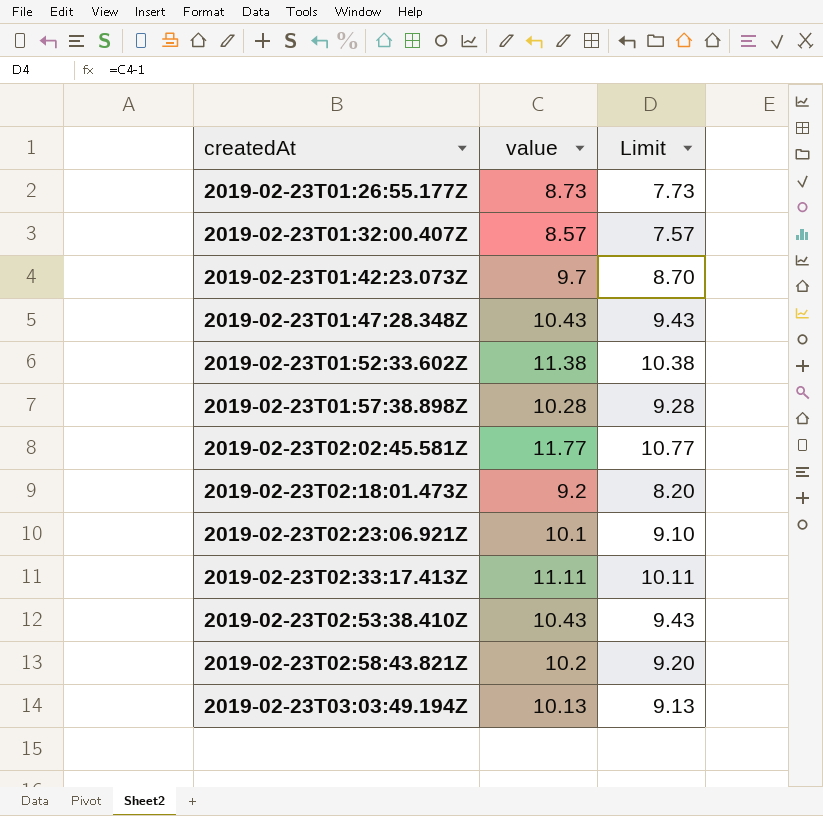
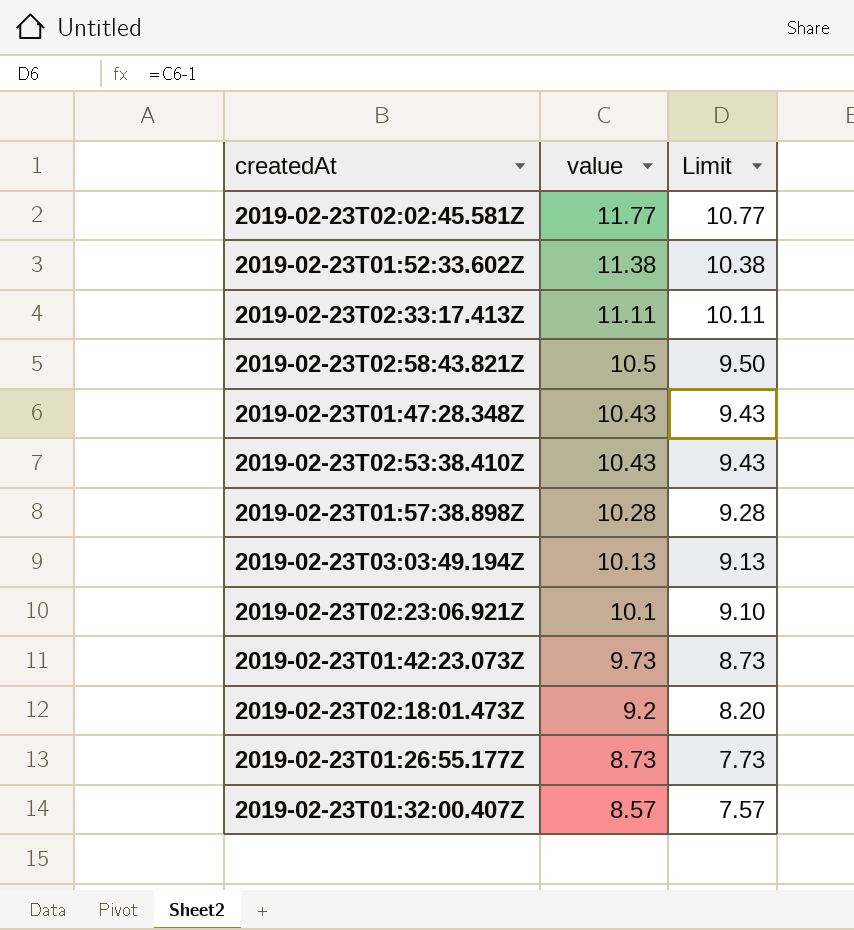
row order: createdAt ascending -> value descending
2019-02-23T02:58:43.821Z | value: 10.2 -> 10.5
2019-02-23T02:58:43.821Z | Limit: 9.20 -> 9.50
2019-02-23T01:42:23.073Z | value: 9.7 -> 9.73
2019-02-23T01:42:23.073Z | Limit: 8.70 -> 8.73

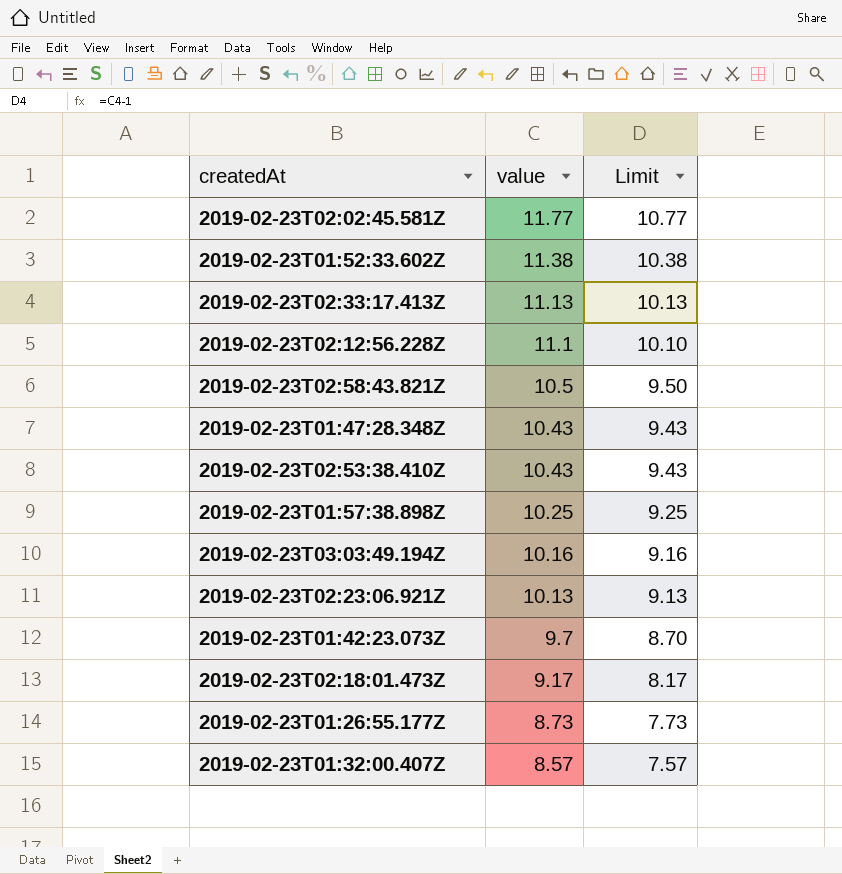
2019-02-23T02:33:17.413Z | value: 11.11 -> 11.13
2019-02-23T02:33:17.413Z | Limit: 10.11 -> 10.13
row 2019-02-23T02:12:56.228Z: none -> 11.1 | 10.10
2019-02-23T01:57:38.898Z | value: 10.28 -> 10.25
2019-02-23T01:57:38.898Z | Limit: 9.28 -> 9.25
2019-02-23T03:03:49.194Z | value: 10.13 -> 10.16
2019-02-23T03:03:49.194Z | Limit: 9.13 -> 9.16
2019-02-23T02:23:06.921Z | value: 10.1 -> 10.13
2019-02-23T02:23:06.921Z | Limit: 9.10 -> 9.13
2019-02-23T01:42:23.073Z | value: 9.73 -> 9.7
2019-02-23T01:42:23.073Z | Limit: 8.73 -> 8.70
2019-02-23T02:18:01.473Z | value: 9.2 -> 9.17
2019-02-23T02:18:01.473Z | Limit: 8.20 -> 8.17

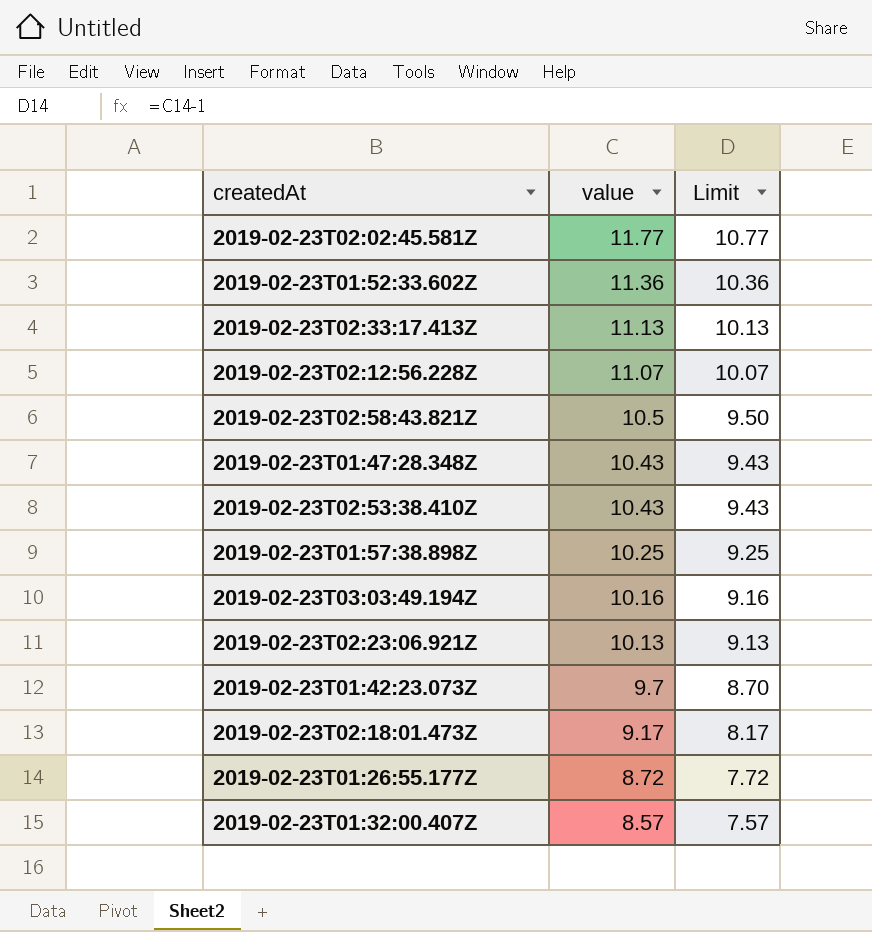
2019-02-23T01:52:33.602Z | value: 11.38 -> 11.36
2019-02-23T01:52:33.602Z | Limit: 10.38 -> 10.36
2019-02-23T02:12:56.228Z | value: 11.1 -> 11.07
2019-02-23T02:12:56.228Z | Limit: 10.10 -> 10.07
2019-02-23T01:26:55.177Z | value: 8.73 -> 8.72
2019-02-23T01:26:55.177Z | Limit: 7.73 -> 7.72

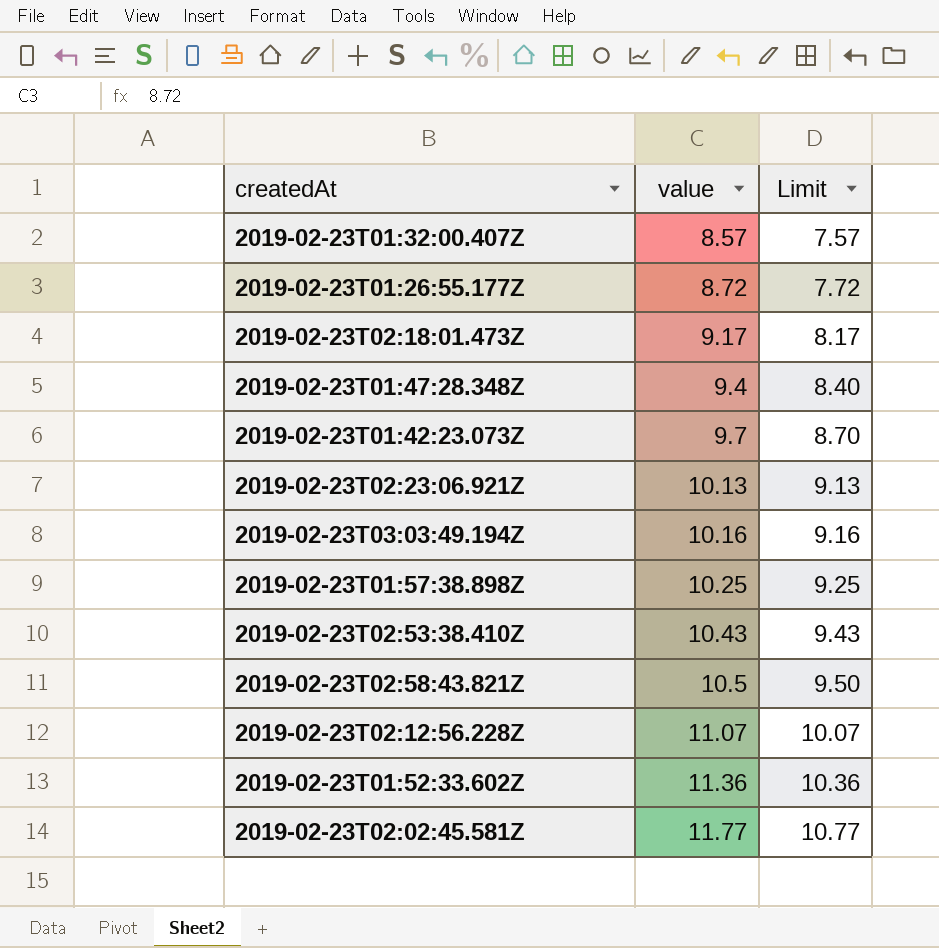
row order: value descending -> value ascending
row 2019-02-23T02:33:17.413Z: 11.13 | 10.13 -> none
2019-02-23T01:47:28.348Z | value: 10.43 -> 9.4
2019-02-23T01:47:28.348Z | Limit: 9.43 -> 8.40

